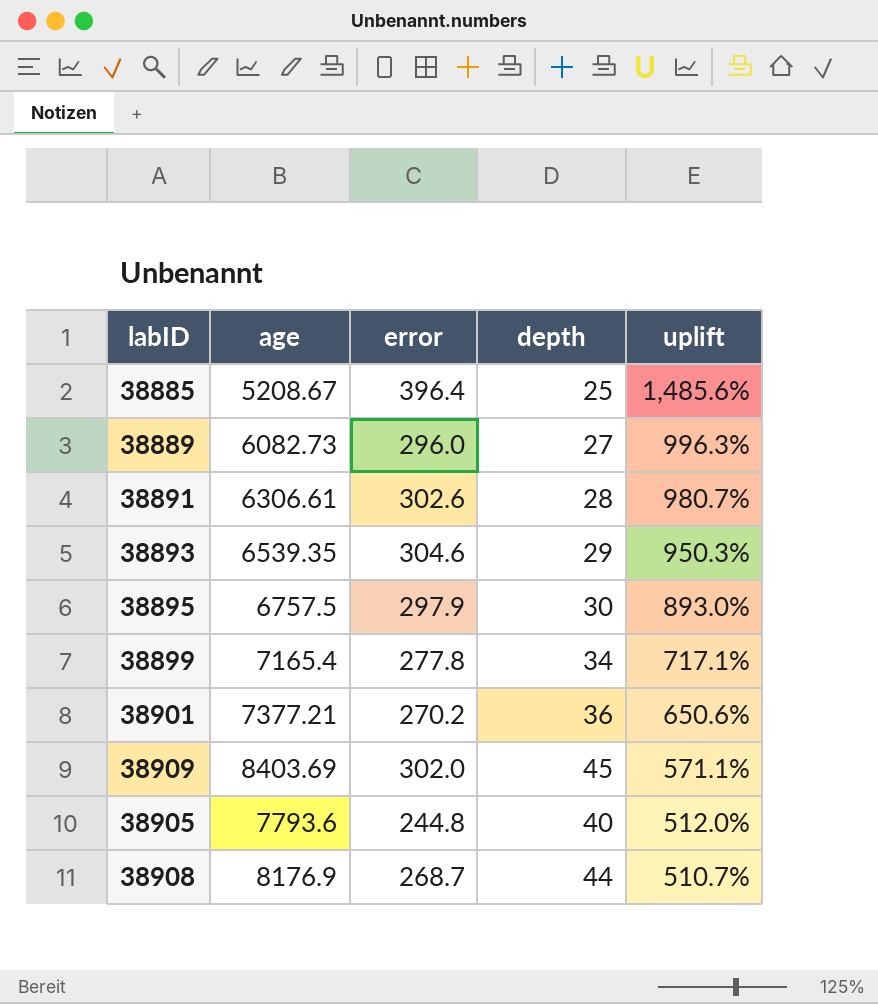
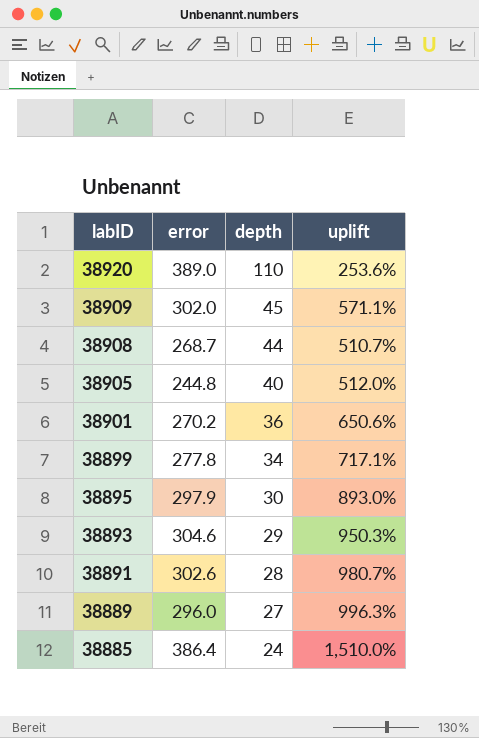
row order: uplift descending -> labID descending
column age | position: 2 -> none
row 38920: none -> 389.0 | 110 | 253.6%
38885 | error: 396.4 -> 386.4
38885 | depth: 25 -> 24
38885 | uplift: 1,485.6% -> 1,510.0%

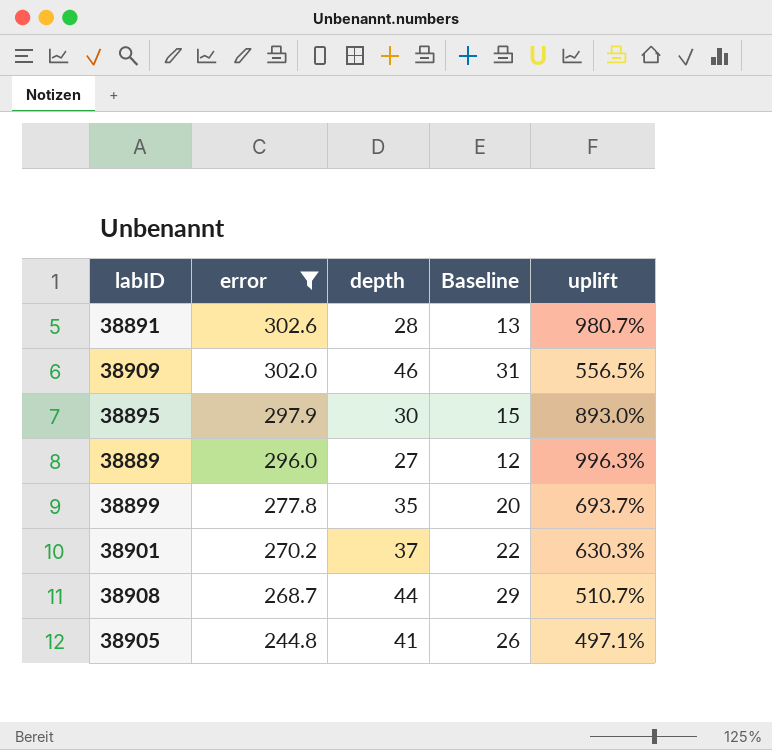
filter: none -> error <= 302.6
row order: labID descending -> error descending
column Baseline | formula: none -> [depth] - 15
38909 | depth: 45 -> 46
38909 | uplift: 571.1% -> 556.5%
38899 | depth: 34 -> 35
38899 | uplift: 717.1% -> 693.7%
38901 | depth: 36 -> 37
38901 | uplift: 650.6% -> 630.3%
38905 | depth: 40 -> 41
38905 | uplift: 512.0% -> 497.1%

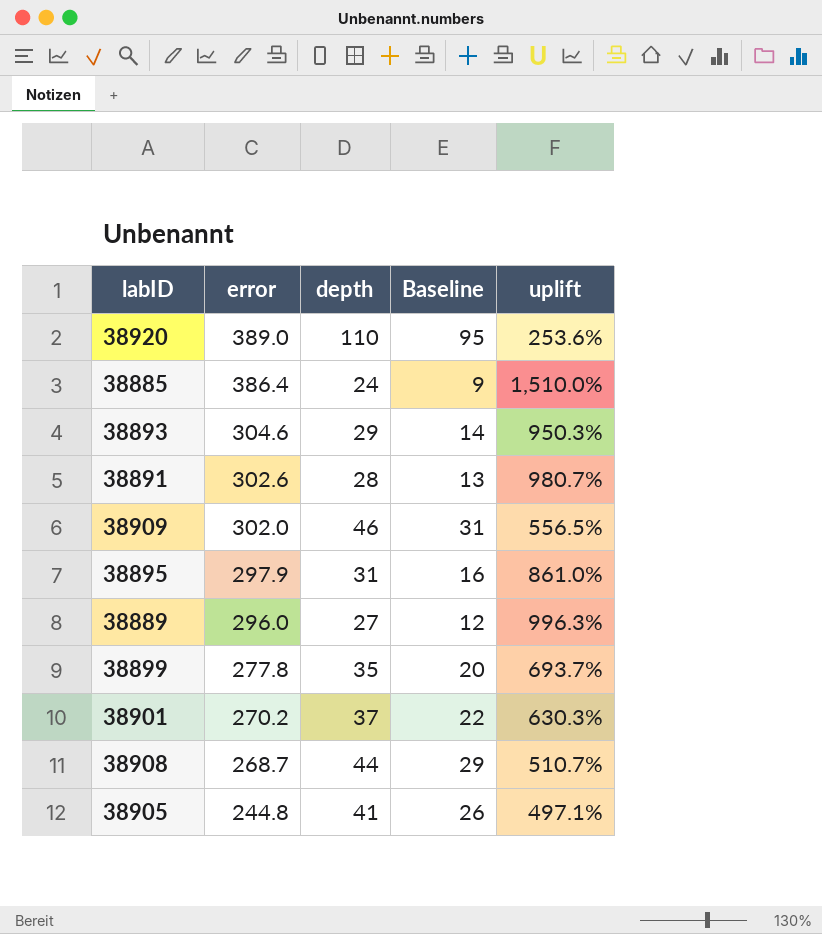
filter: error <= 302.6 -> none
38895 | depth: 30 -> 31
38895 | Baseline: 15 -> 16
38895 | uplift: 893.0% -> 861.0%

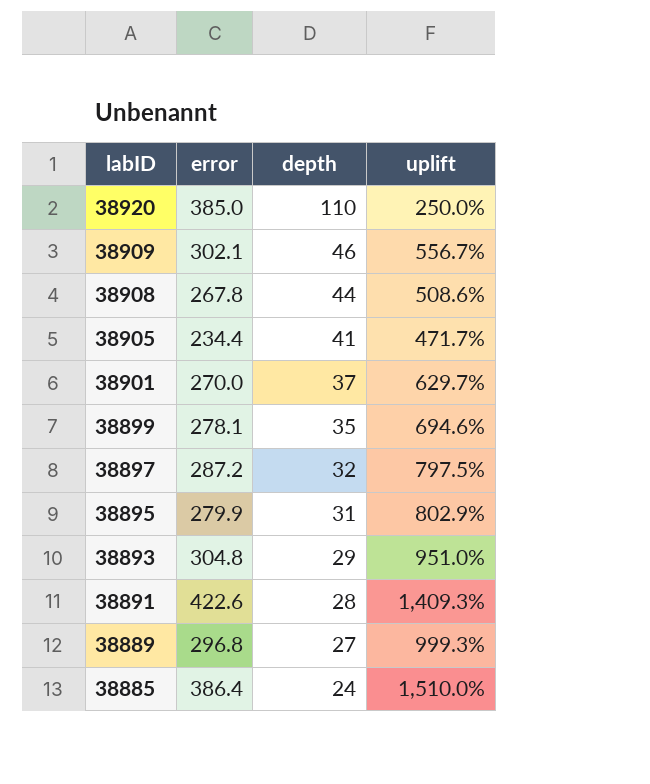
row order: error descending -> labID descending
column Baseline | formula: [depth] - 15 -> none
38920 | error: 389.0 -> 385.0
38920 | uplift: 253.6% -> 250.0%
38909 | error: 302.0 -> 302.1
38909 | uplift: 556.5% -> 556.7%
38908 | error: 268.7 -> 267.8
38908 | uplift: 510.7% -> 508.6%
38905 | error: 244.8 -> 234.4
38905 | uplift: 497.1% -> 471.7%
38901 | error: 270.2 -> 270.0
38901 | uplift: 630.3% -> 629.7%
38899 | error: 277.8 -> 278.1
38899 | uplift: 693.7% -> 694.6%
row 38897: none -> 287.2 | 32 | 797.5%
38895 | error: 297.9 -> 279.9
38895 | uplift: 861.0% -> 802.9%
38893 | error: 304.6 -> 304.8
38893 | uplift: 950.3% -> 951.0%
38891 | error: 302.6 -> 422.6
38891 | uplift: 980.7% -> 1,409.3%
38889 | error: 296.0 -> 296.8
38889 | uplift: 996.3% -> 999.3%

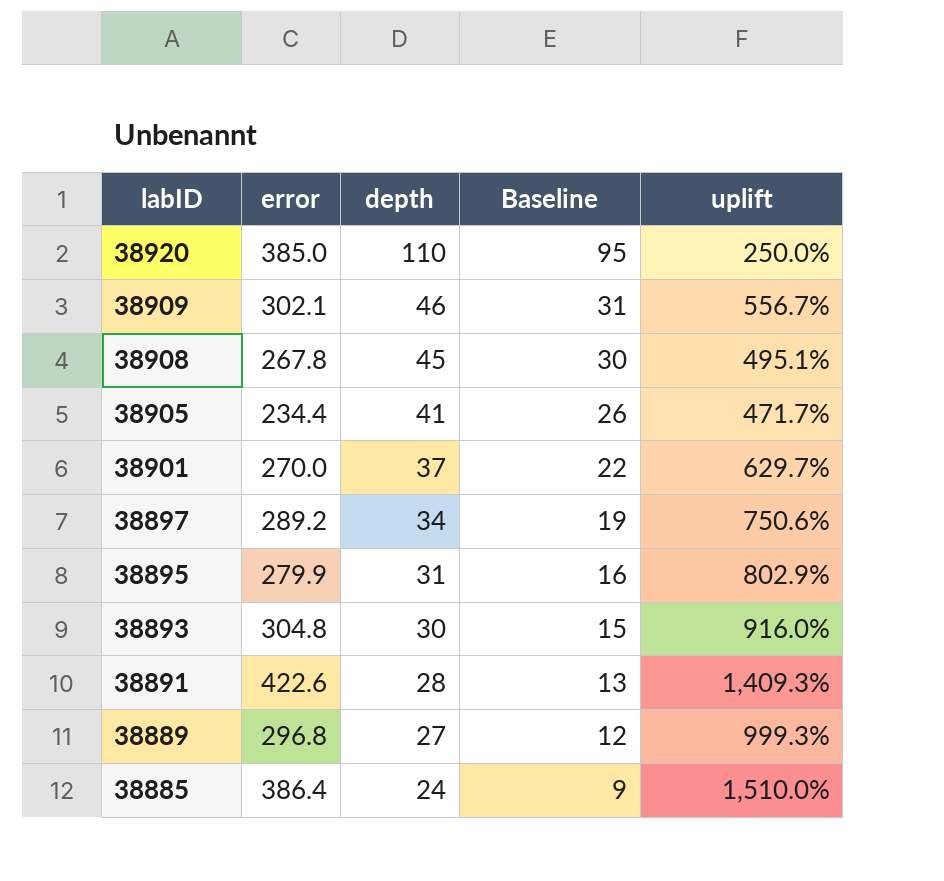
column Baseline | formula: none -> [depth] - 15
row 38899: 278.1 | 35 | 694.6% -> none
38908 | depth: 44 -> 45
38908 | uplift: 508.6% -> 495.1%
38897 | error: 287.2 -> 289.2
38897 | depth: 32 -> 34
38897 | uplift: 797.5% -> 750.6%
38893 | depth: 29 -> 30
38893 | uplift: 951.0% -> 916.0%

